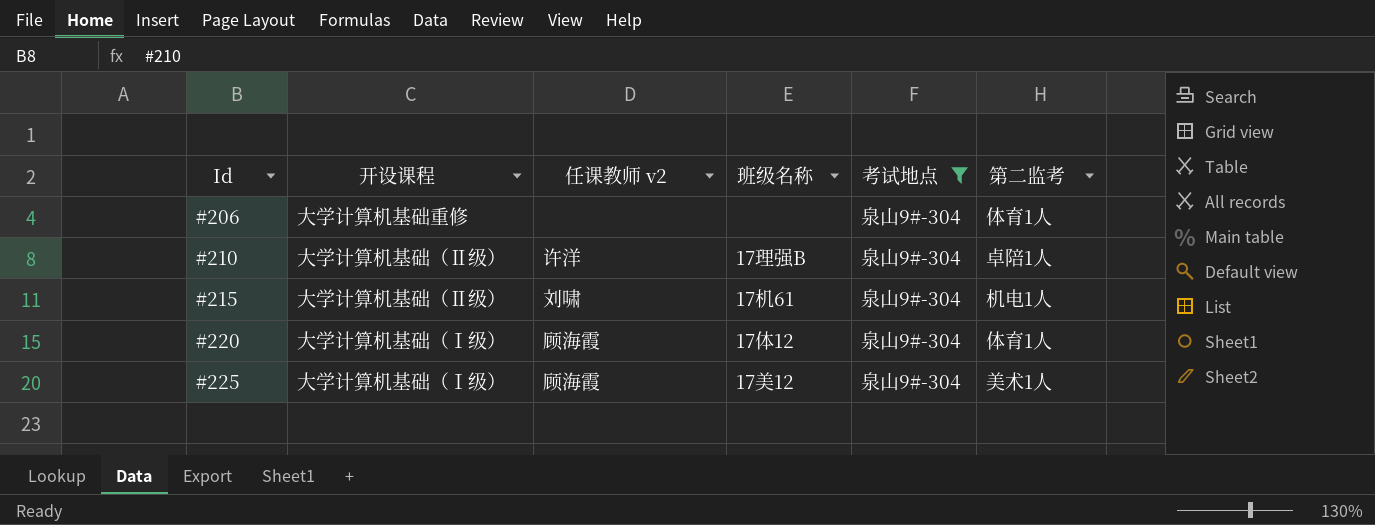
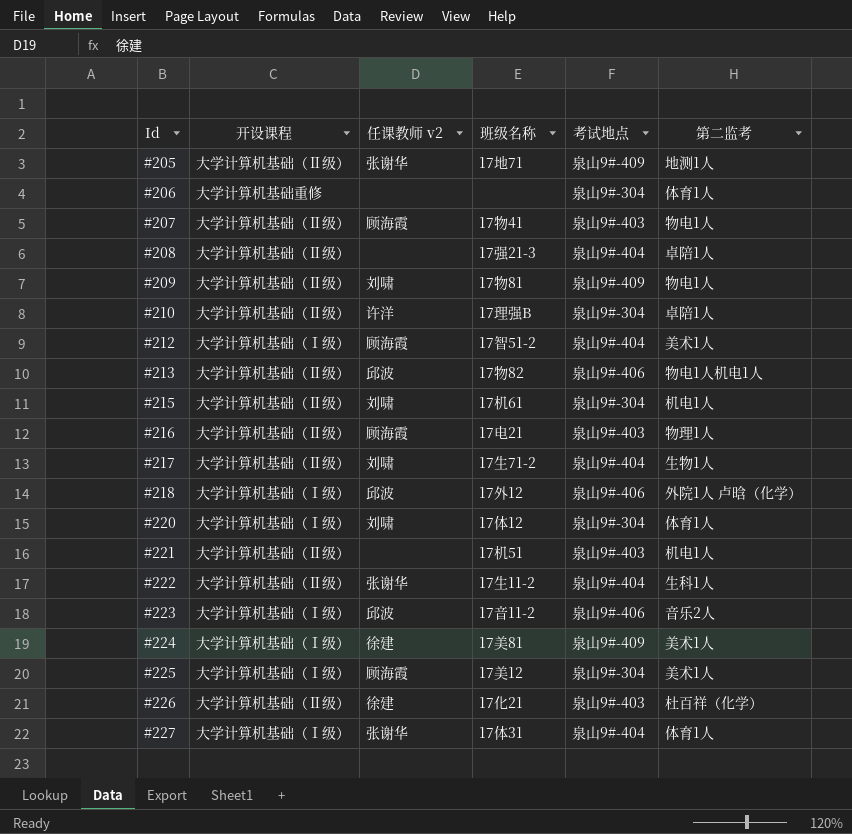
filter: 考试地点 = 泉山9#-304 -> none
#220 | 任课教师 v2: 顾海霞 -> 刘啸

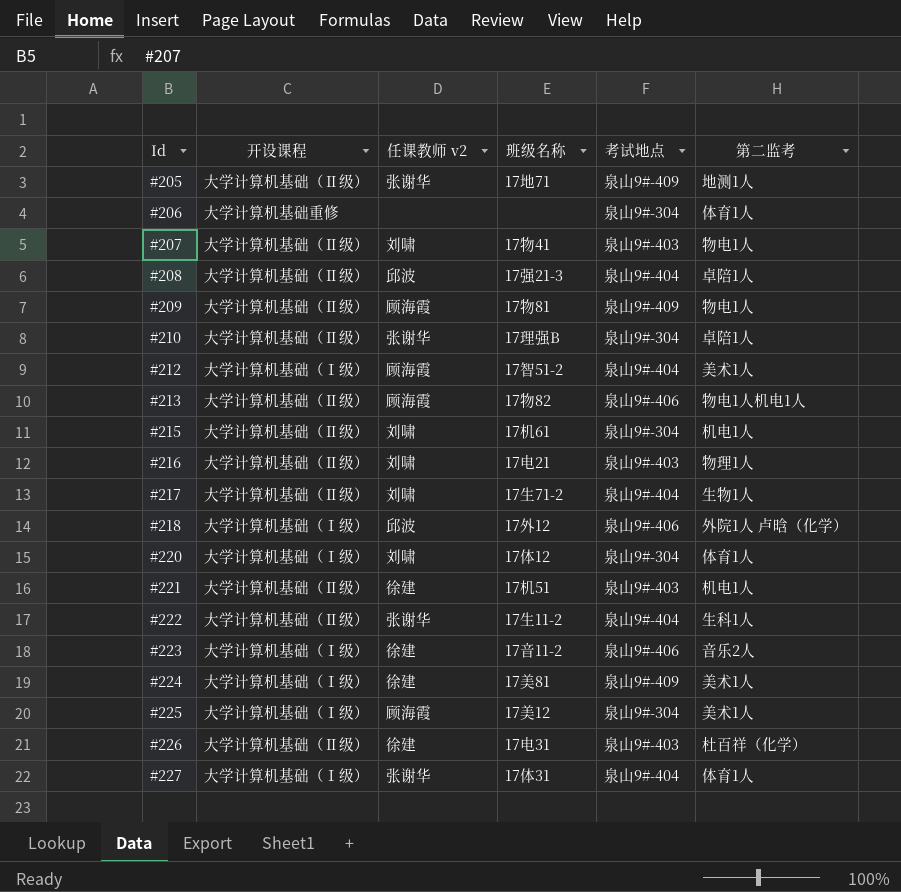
#207 | 任课教师 v2: 顾海霞 -> 刘啸
#208 | 任课教师 v2: none -> 邱波
#209 | 任课教师 v2: 刘啸 -> 顾海霞
#210 | 任课教师 v2: 许洋 -> 张谢华
#213 | 任课教师 v2: 邱波 -> 顾海霞
#216 | 任课教师 v2: 顾海霞 -> 刘啸
#221 | 任课教师 v2: none -> 徐建
#223 | 任课教师 v2: 邱波 -> 徐建
#226 | 班级名称: 17化21 -> 17电31

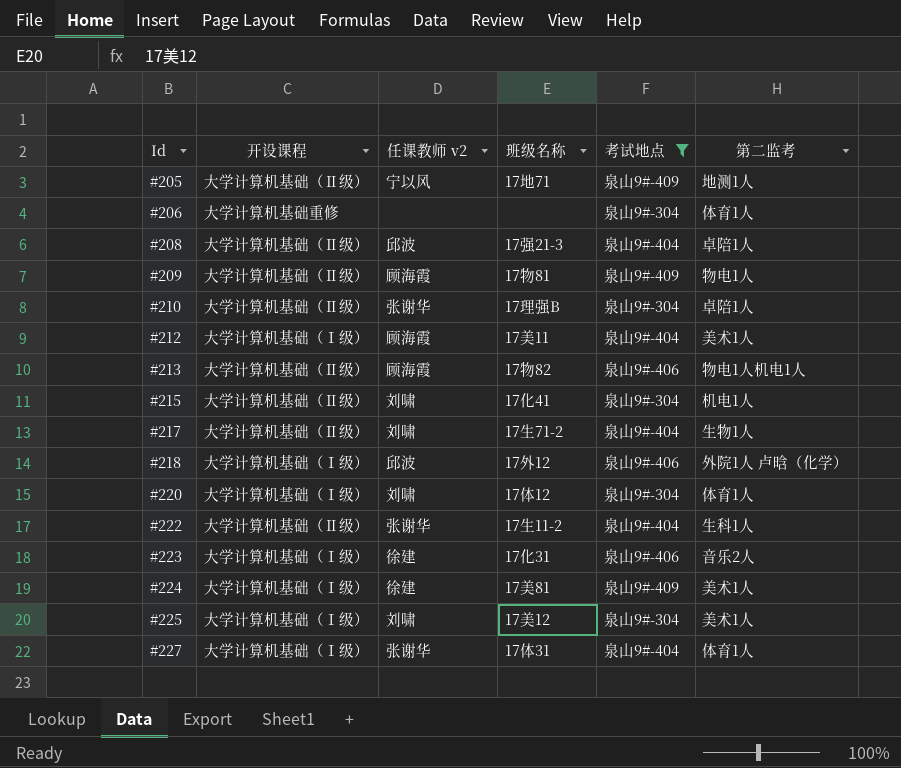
filter: none -> 考试地点 != 泉山9#-403
#205 | 任课教师 v2: 张谢华 -> 宁以风
#212 | 班级名称: 17智51-2 -> 17美11
#215 | 班级名称: 17机61 -> 17化41
#223 | 班级名称: 17音11-2 -> 17化31
#225 | 任课教师 v2: 顾海霞 -> 刘啸

